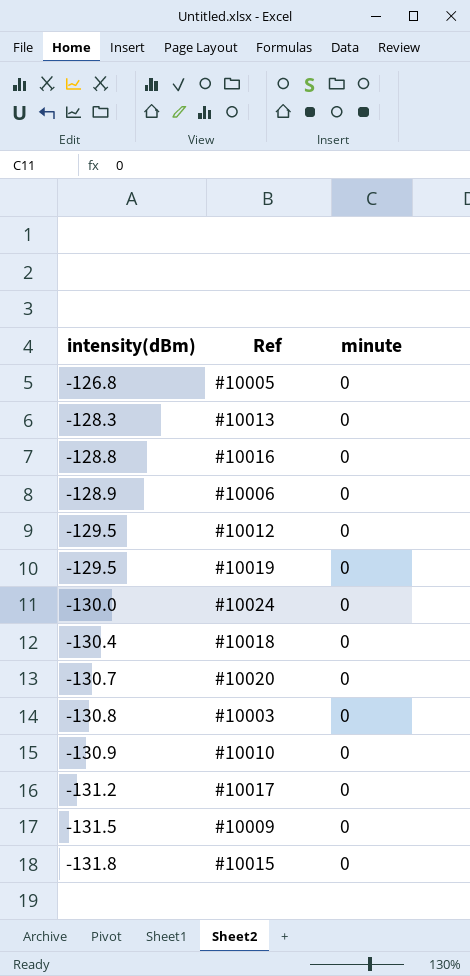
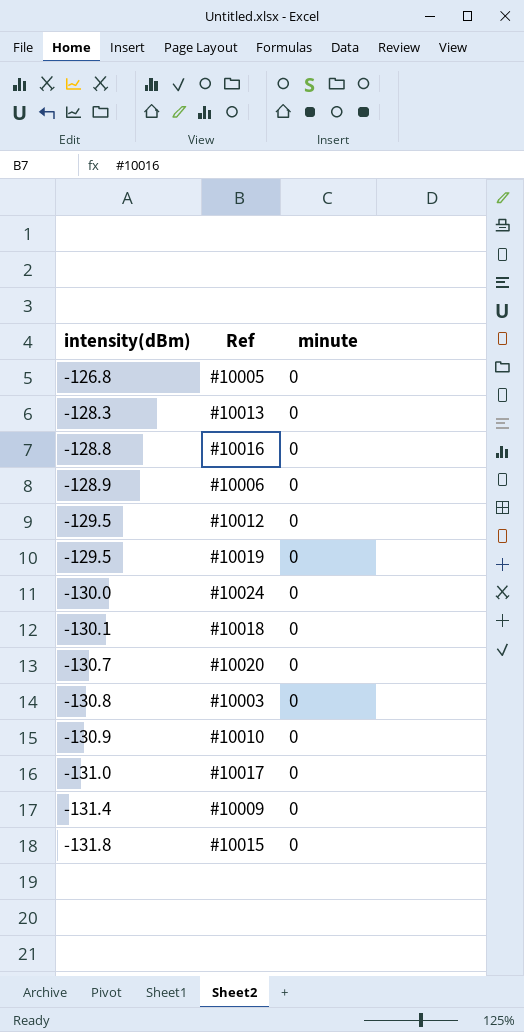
#10018 | intensity(dBm): -130.4 -> -130.1
#10017 | intensity(dBm): -131.2 -> -131.0
#10009 | intensity(dBm): -131.5 -> -131.4

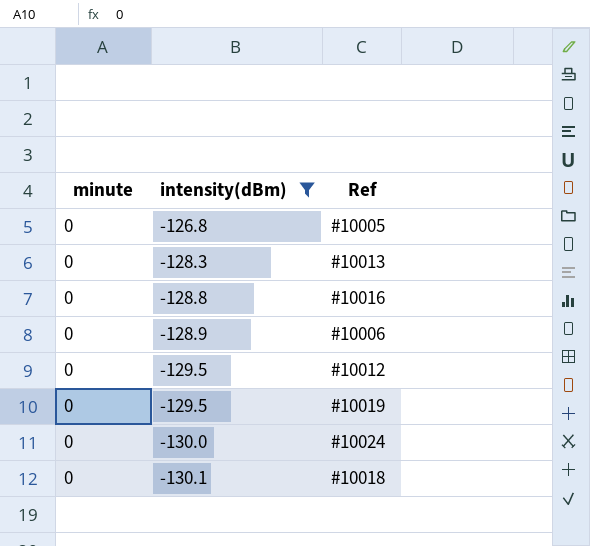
filter: none -> intensity(dBm) >= -130.1
column minute | position: 3 -> 1

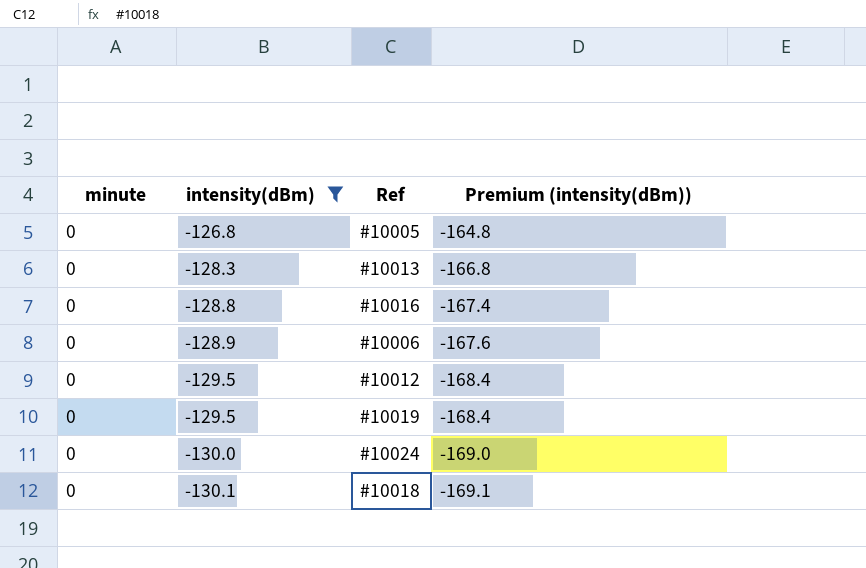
column Premium (intensity(dBm)) | formula: none -> [intensity(dBm)] * 1.3

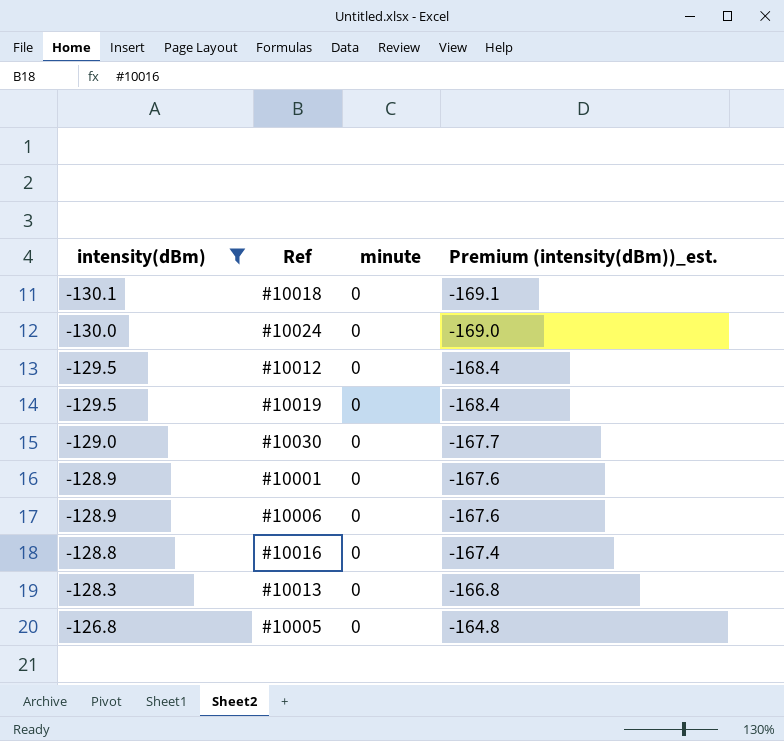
row order: intensity(dBm) descending -> intensity(dBm) ascending
column minute | position: 1 -> 3
column name: Premium (intensity(dBm)) -> Premium (intensity(dBm))_est.
row #10030: none -> -129.0 | 0 | -167.7
row #10001: none -> -128.9 | 0 | -167.6

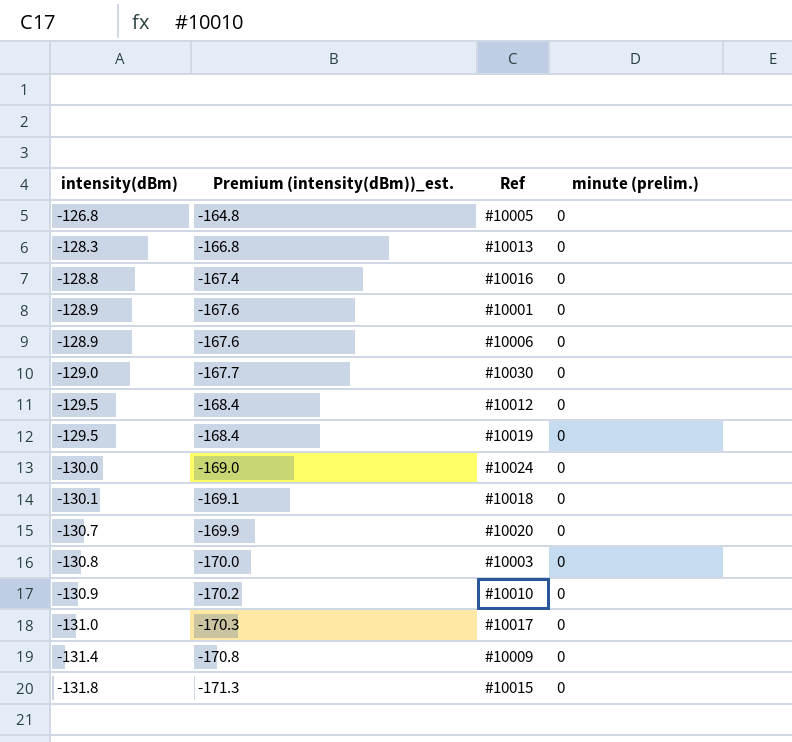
filter: intensity(dBm) >= -130.1 -> none
row order: intensity(dBm) ascending -> intensity(dBm) descending
column Premium (intensity(dBm))_est. | position: 4 -> 2
column name: minute -> minute (prelim.)

